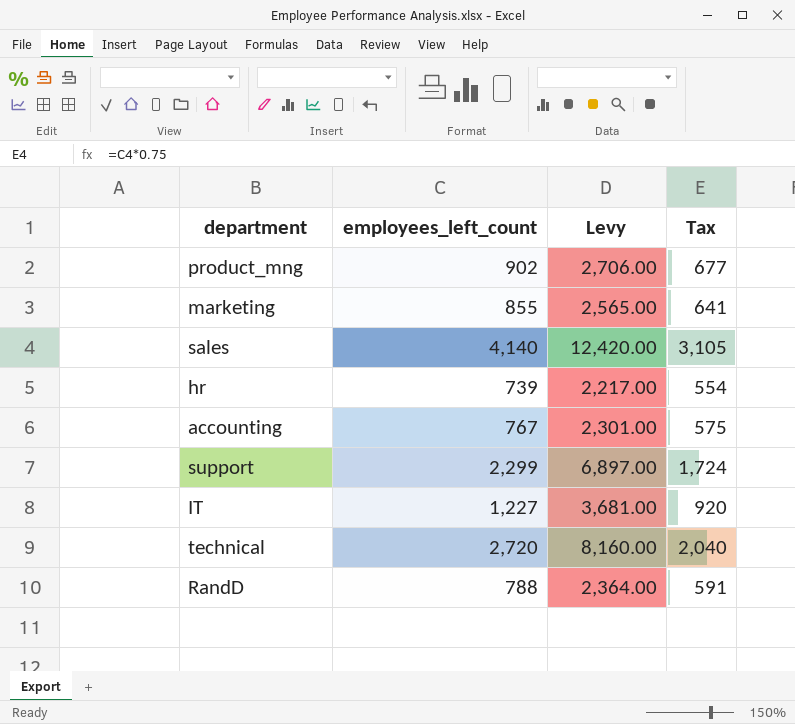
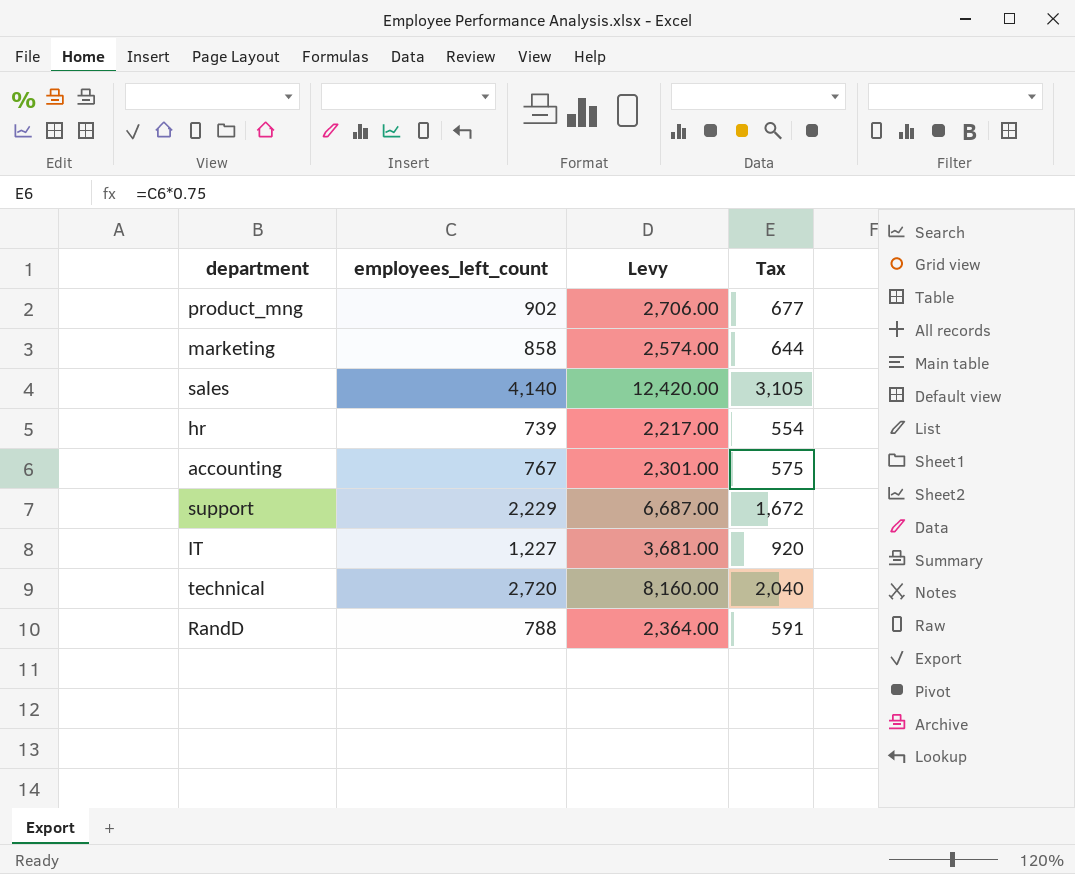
marketing | employees_left_count: 855 -> 858
marketing | Levy: 2,565.00 -> 2,574.00
marketing | Tax: 641 -> 644
support | employees_left_count: 2,299 -> 2,229
support | Levy: 6,897.00 -> 6,687.00
support | Tax: 1,724 -> 1,672

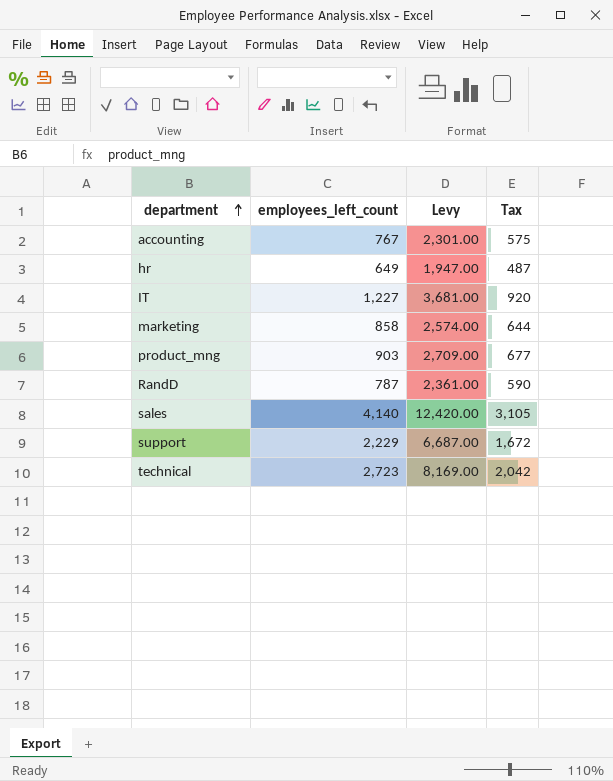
row order: none -> department ascending
hr | employees_left_count: 739 -> 649
hr | Levy: 2,217.00 -> 1,947.00
hr | Tax: 554 -> 487
product_mng | employees_left_count: 902 -> 903
product_mng | Levy: 2,706.00 -> 2,709.00
RandD | employees_left_count: 788 -> 787
RandD | Levy: 2,364.00 -> 2,361.00
RandD | Tax: 591 -> 590
technical | employees_left_count: 2,720 -> 2,723
technical | Levy: 8,160.00 -> 8,169.00
technical | Tax: 2,040 -> 2,042

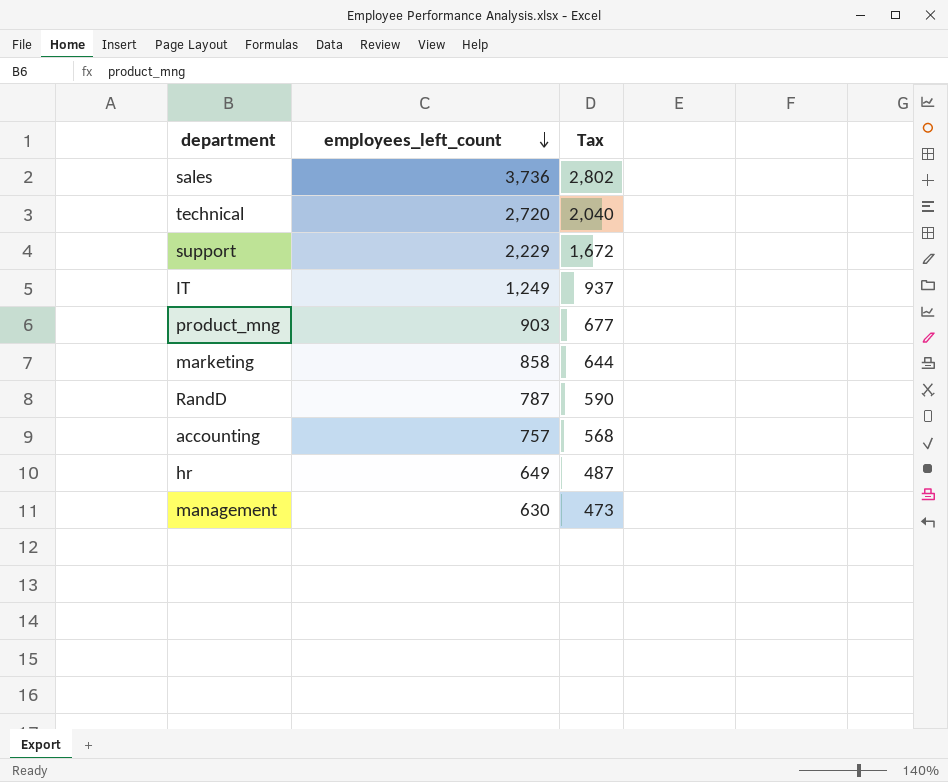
row order: department ascending -> employees_left_count descending
column Levy | formula: [employees_left_count] * 3 -> none
sales | employees_left_count: 4,140 -> 3,736
sales | Tax: 3,105 -> 2,802
technical | employees_left_count: 2,723 -> 2,720
technical | Tax: 2,042 -> 2,040
IT | employees_left_count: 1,227 -> 1,249
IT | Tax: 920 -> 937
accounting | employees_left_count: 767 -> 757
accounting | Tax: 575 -> 568
row management: none -> 630 | 473

